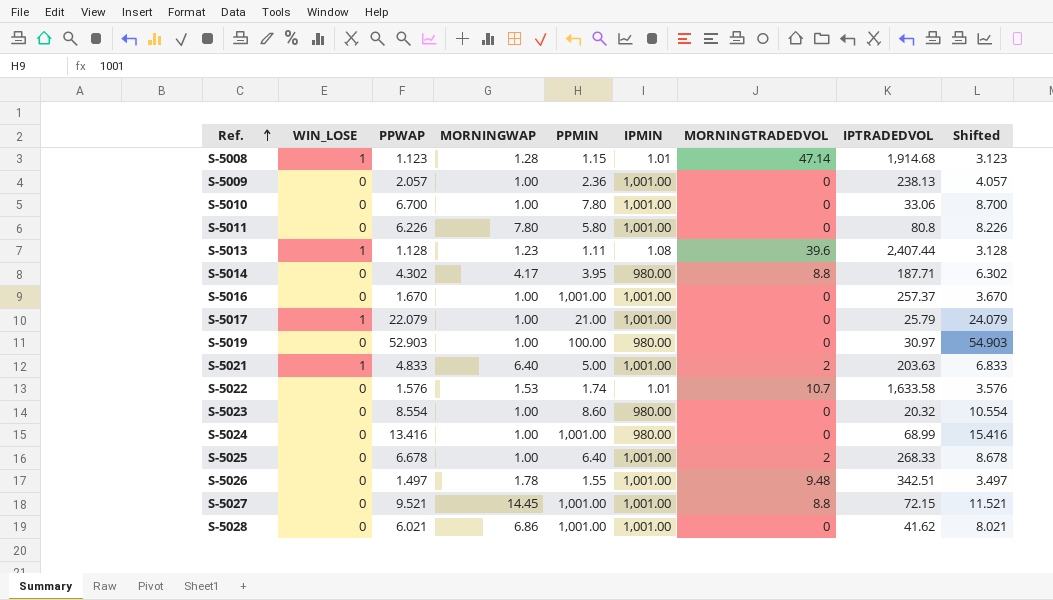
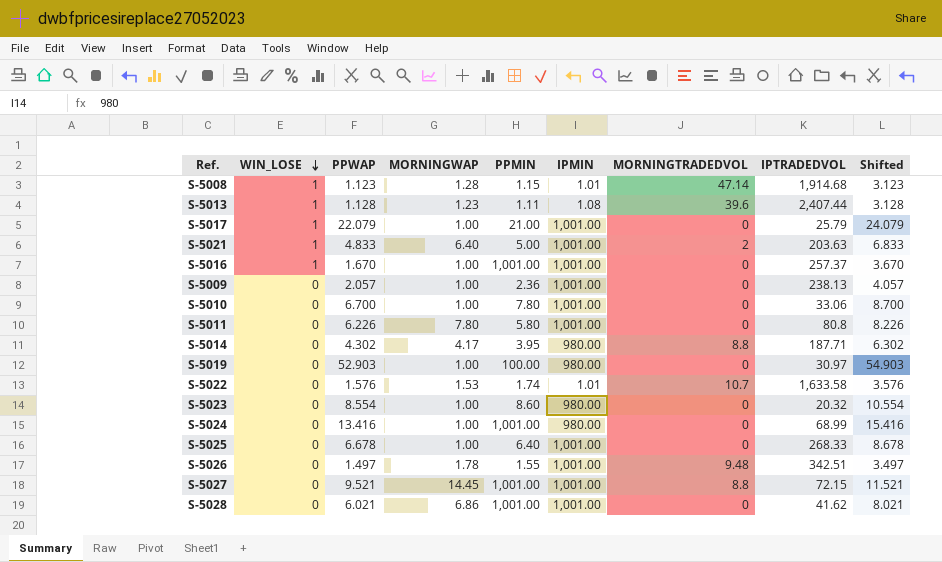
row order: Ref. ascending -> WIN_LOSE descending
S-5016 | WIN_LOSE: 0 -> 1
S-5025 | MORNINGTRADEDVOL: 2 -> 0

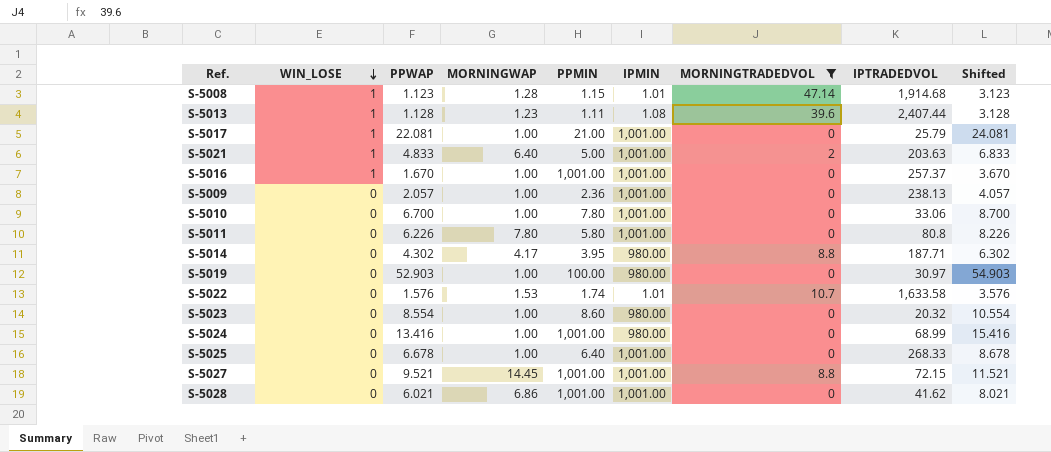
filter: none -> MORNINGTRADEDVOL != 9.48
S-5017 | PPWAP: 22.079 -> 22.081
S-5017 | Shifted: 24.079 -> 24.081

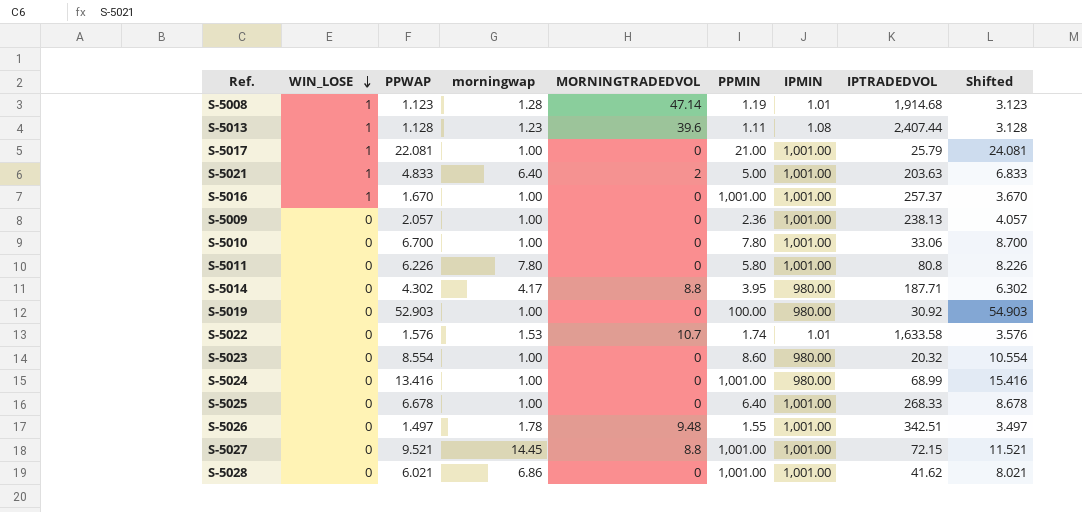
filter: MORNINGTRADEDVOL != 9.48 -> none
column name: MORNINGWAP -> morningwap
column MORNINGTRADEDVOL | position: 7 -> 5
S-5008 | PPMIN: 1.15 -> 1.19
S-5019 | IPTRADEDVOL: 30.97 -> 30.92

